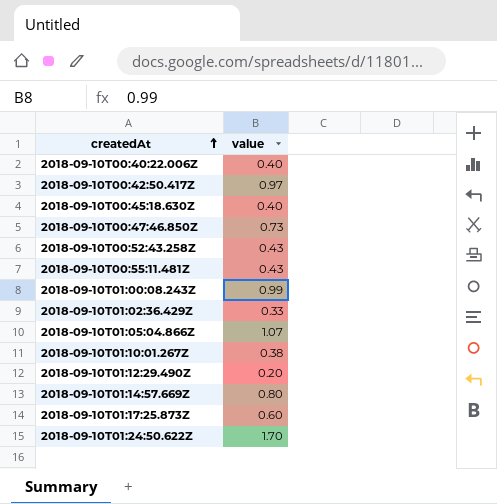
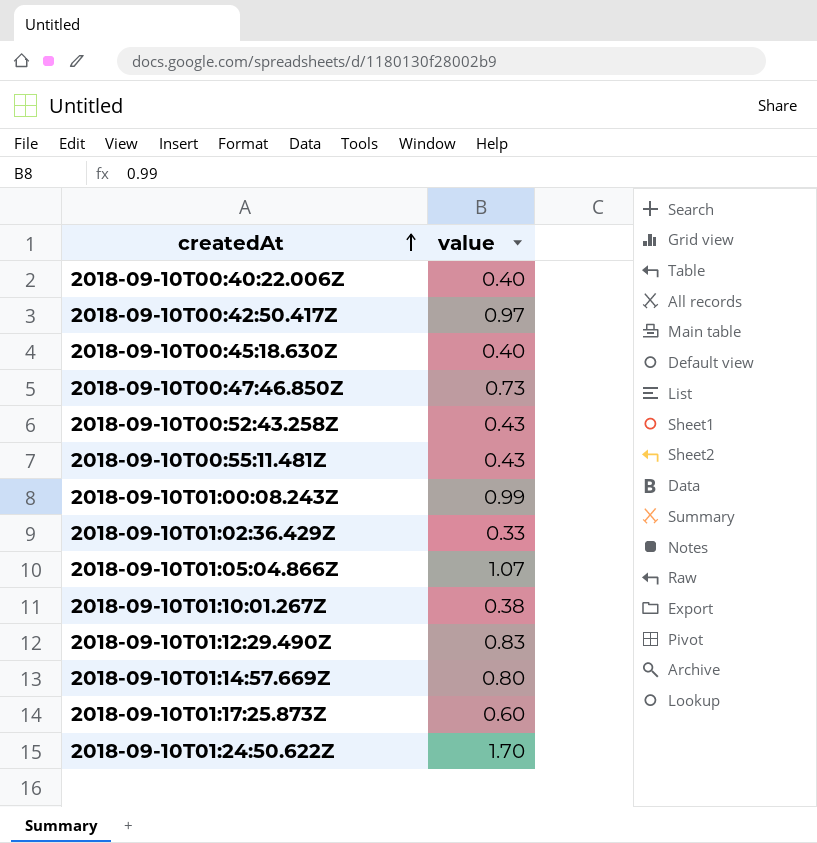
2018-09-10T01:12:29.490Z | value: 0.20 -> 0.83

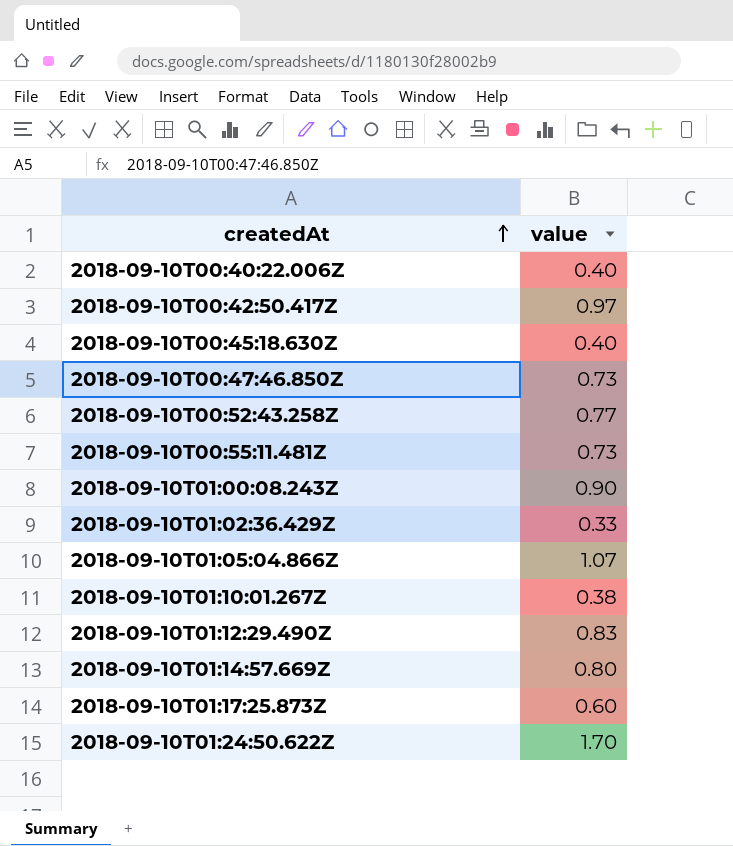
2018-09-10T00:52:43.258Z | value: 0.43 -> 0.77
2018-09-10T00:55:11.481Z | value: 0.43 -> 0.73
2018-09-10T01:00:08.243Z | value: 0.99 -> 0.90

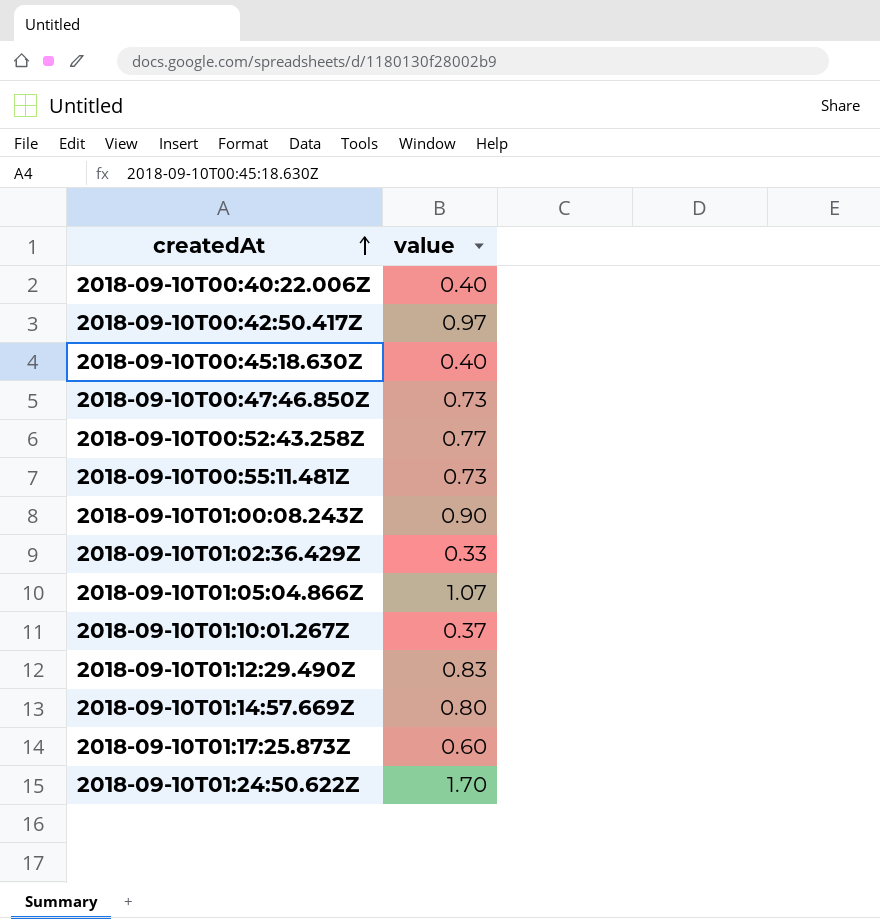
2018-09-10T01:10:01.267Z | value: 0.38 -> 0.37

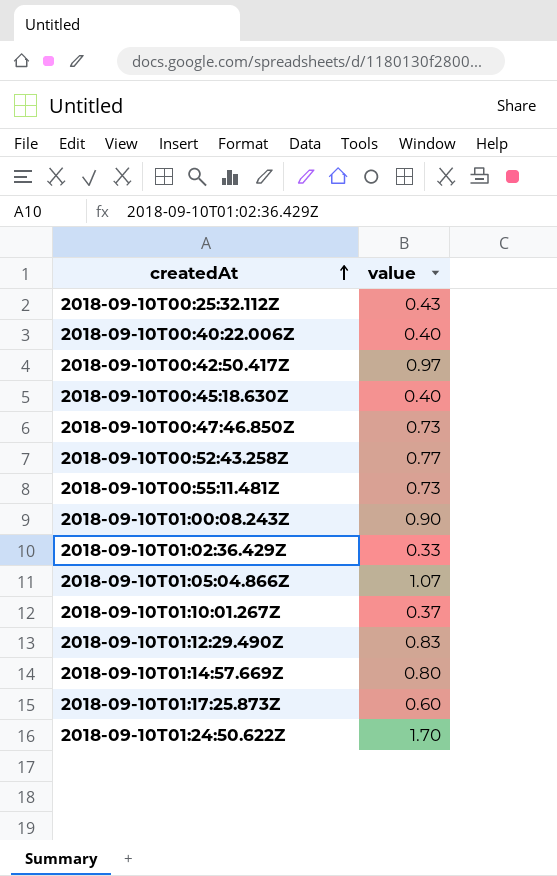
row 2018-09-10T00:25:32.112Z: none -> 0.43

